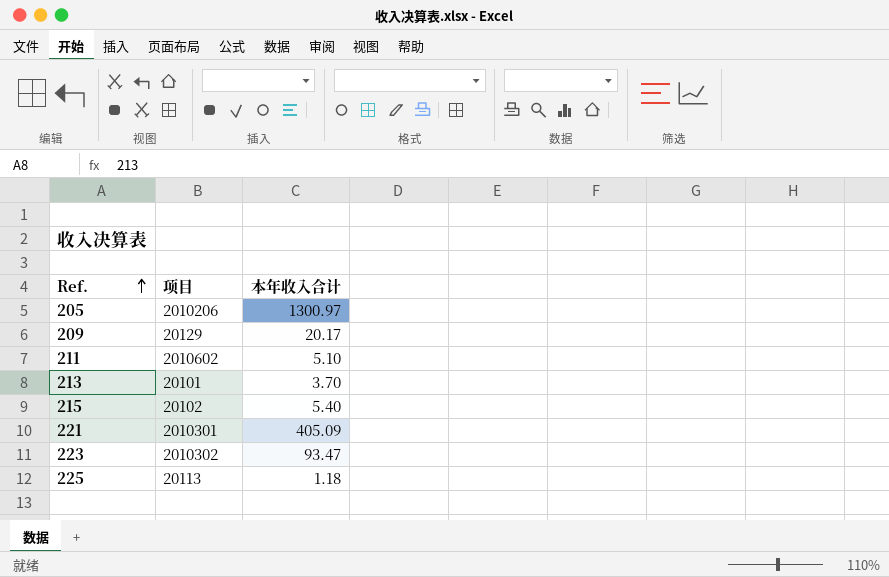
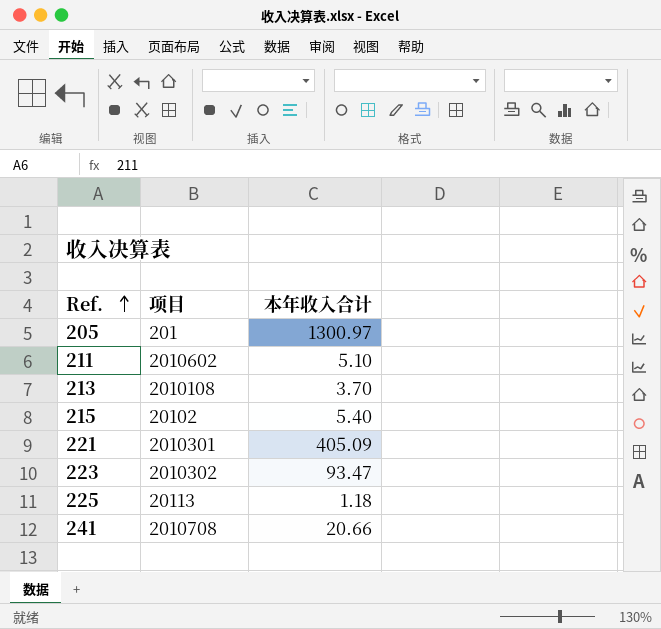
row 209: 20129 | 20.17 -> none
205 | 项目: 2010206 -> 201
213 | 项目: 20101 -> 2010108
row 241: none -> 2010708 | 20.66

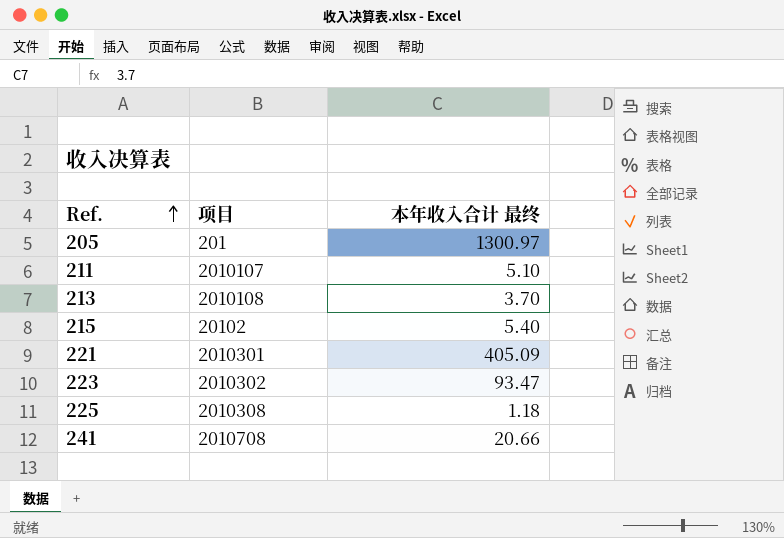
column name: 本年收入合计 -> 本年收入合计 最终
211 | 项目: 2010602 -> 2010107
225 | 项目: 20113 -> 2010308

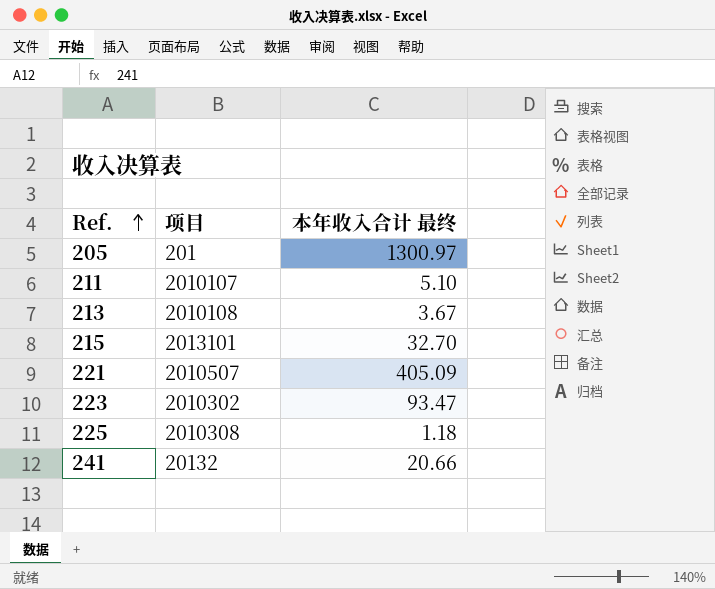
213 | 本年收入合计 最终: 3.70 -> 3.67
215 | 项目: 20102 -> 2013101
215 | 本年收入合计 最终: 5.40 -> 32.70
221 | 项目: 2010301 -> 2010507
241 | 项目: 2010708 -> 20132

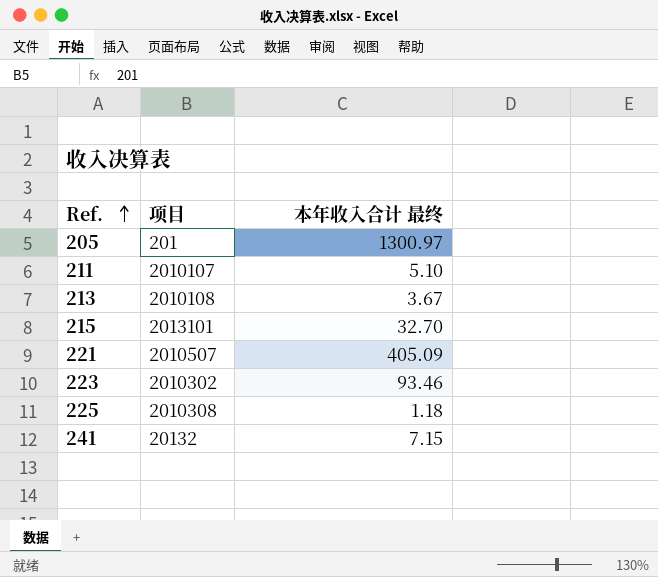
223 | 本年收入合计 最终: 93.47 -> 93.46
241 | 本年收入合计 最终: 20.66 -> 7.15

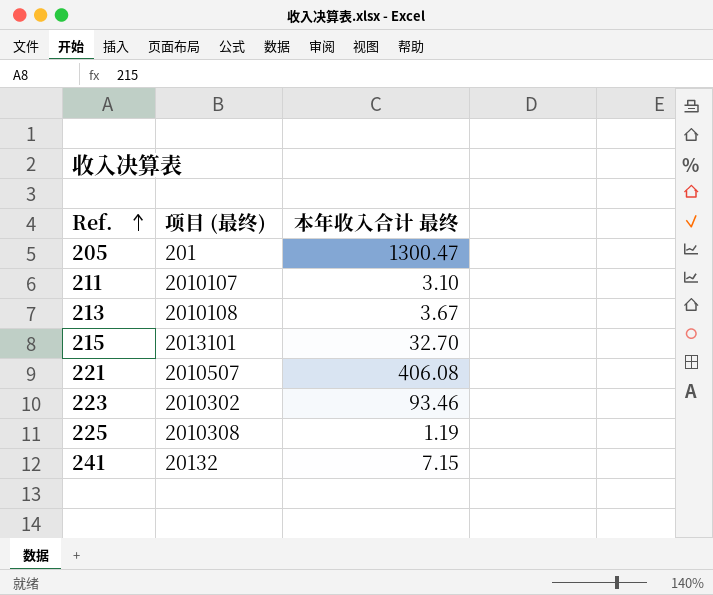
column name: 项目 -> 项目 (最终)
205 | 本年收入合计 最终: 1300.97 -> 1300.47
211 | 本年收入合计 最终: 5.10 -> 3.10
221 | 本年收入合计 最终: 405.09 -> 406.08
225 | 本年收入合计 最终: 1.18 -> 1.19

